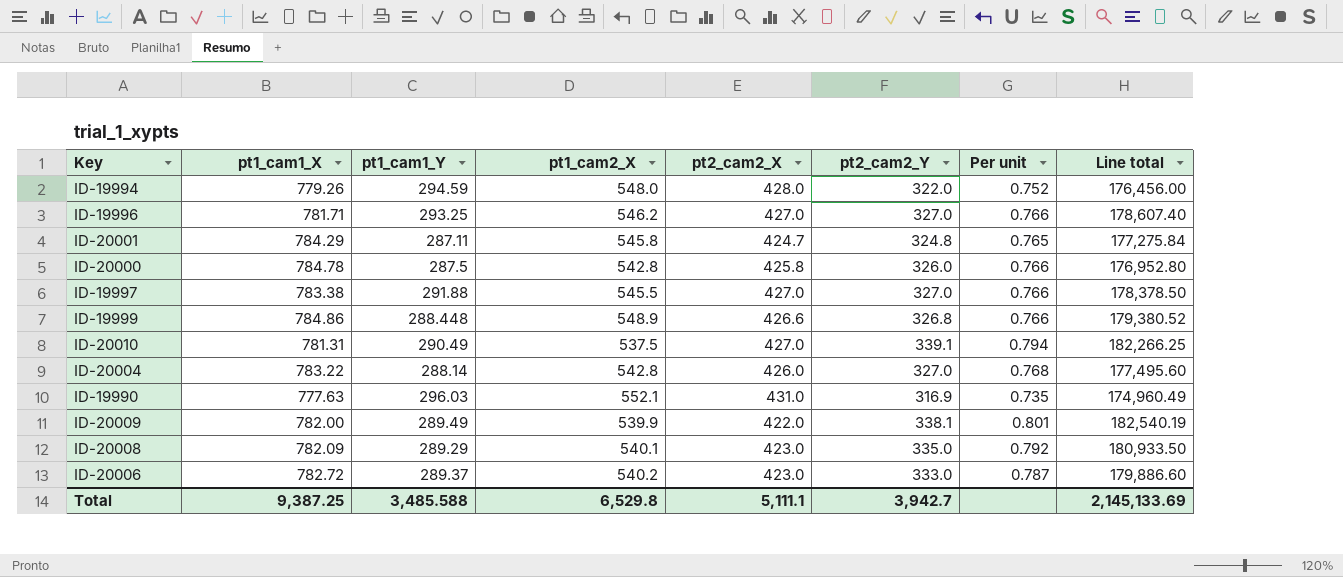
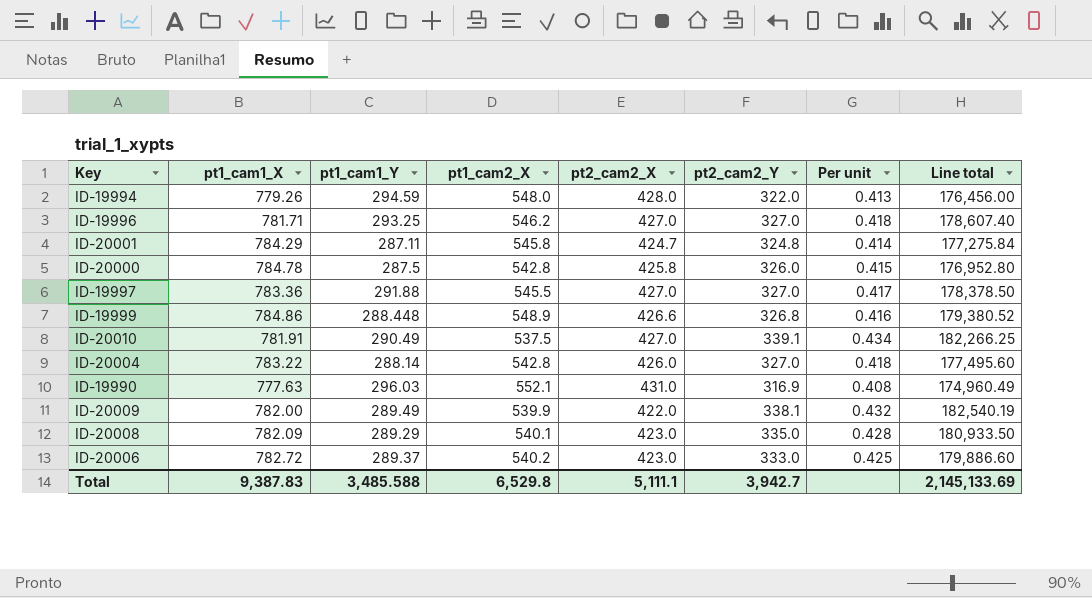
column Per unit | formula: [pt2_cam2_Y] / [pt2_cam2_X] -> [pt2_cam2_Y] / [pt1_cam1_X]
ID-19997 | pt1_cam1_X: 783.38 -> 783.36
ID-20010 | pt1_cam1_X: 781.31 -> 781.91
Total | pt1_cam1_X: 9,387.25 -> 9,387.83

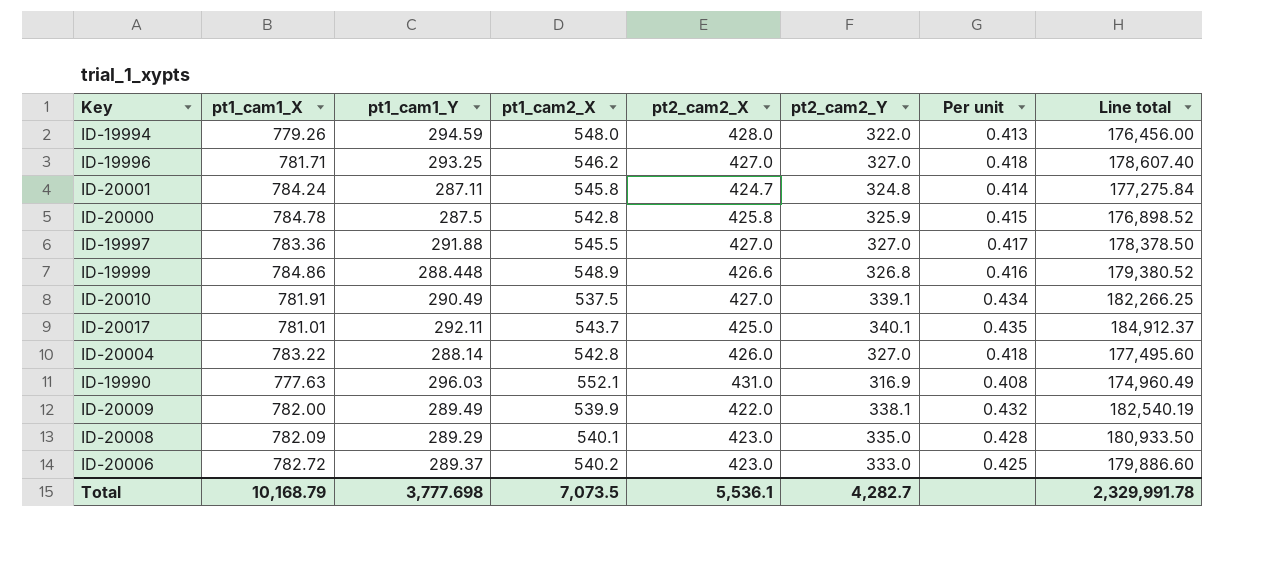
ID-20001 | pt1_cam1_X: 784.29 -> 784.24
ID-20000 | pt2_cam2_Y: 326.0 -> 325.9
ID-20000 | Line total: 176,952.80 -> 176,898.52
row ID-20017: none -> 781.01 | 292.11 | 543.7 | 425.0 | 340.1 | 0.435 | 184,912.37
Total | pt1_cam1_X: 9,387.83 -> 10,168.79
Total | pt1_cam1_Y: 3,485.588 -> 3,777.698
Total | pt1_cam2_X: 6,529.8 -> 7,073.5
Total | pt2_cam2_X: 5,111.1 -> 5,536.1
Total | pt2_cam2_Y: 3,942.7 -> 4,282.7
Total | Line total: 2,145,133.69 -> 2,329,991.78

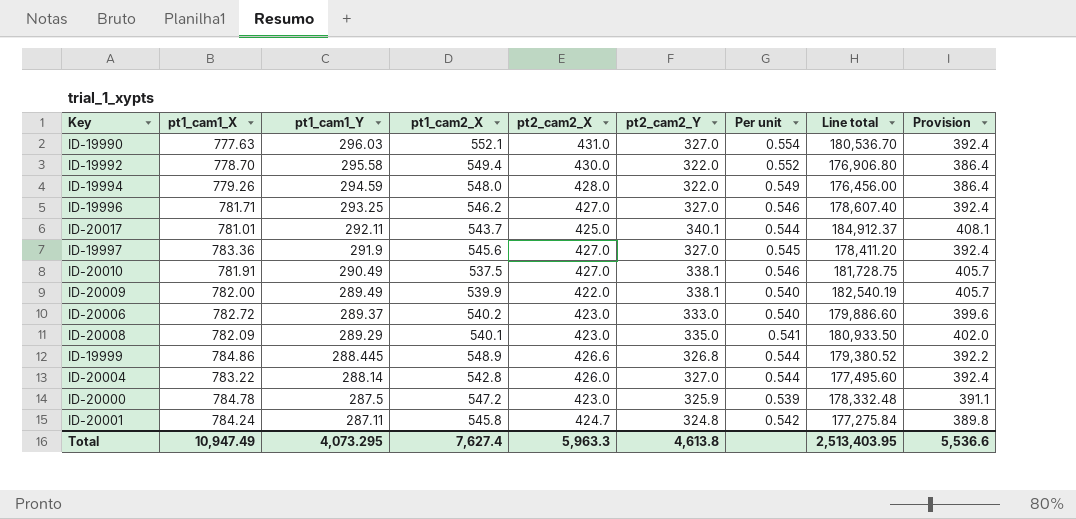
row order: none -> pt1_cam1_Y descending
column Per unit | formula: [pt2_cam2_Y] / [pt1_cam1_X] -> [pt2_cam2_X] / [pt1_cam1_X]
column Provision | formula: none -> [pt2_cam2_Y] * 1.2
ID-19990 | pt2_cam2_Y: 316.9 -> 327.0
ID-19990 | Line total: 174,960.49 -> 180,536.70
row ID-19992: none -> 778.70 | 295.58 | 549.4 | 430.0 | 322.0 | 0.552 | 176,906.80 | 386.4
ID-19997 | pt1_cam1_Y: 291.88 -> 291.9
ID-19997 | pt1_cam2_X: 545.5 -> 545.6
ID-19997 | Line total: 178,378.50 -> 178,411.20
ID-20010 | pt2_cam2_Y: 339.1 -> 338.1
ID-20010 | Line total: 182,266.25 -> 181,728.75
ID-19999 | pt1_cam1_Y: 288.448 -> 288.445
ID-20000 | pt1_cam2_X: 542.8 -> 547.2
ID-20000 | pt2_cam2_X: 425.8 -> 423.0
ID-20000 | Line total: 176,898.52 -> 178,332.48
Total | pt1_cam1_X: 10,168.79 -> 10,947.49
Total | pt1_cam1_Y: 3,777.698 -> 4,073.295
Total | pt1_cam2_X: 7,073.5 -> 7,627.4
Total | pt2_cam2_X: 5,536.1 -> 5,963.3
Total | pt2_cam2_Y: 4,282.7 -> 4,613.8
Total | Line total: 2,329,991.78 -> 2,513,403.95

